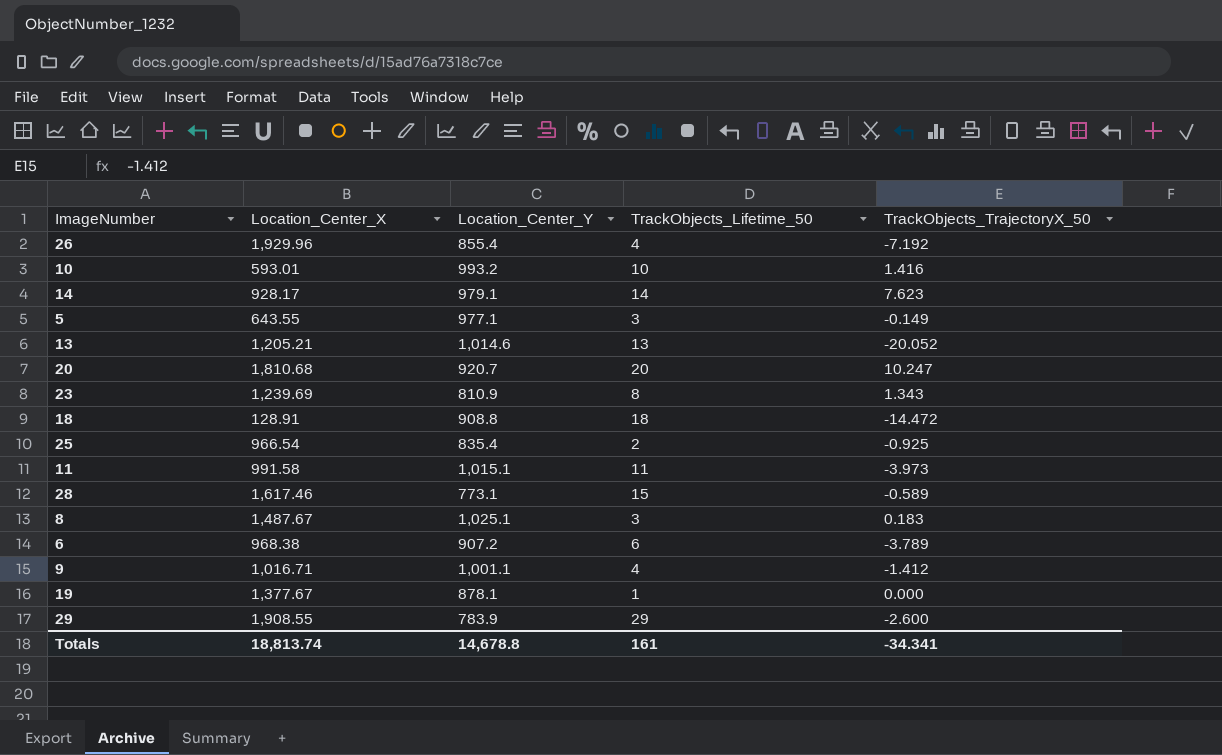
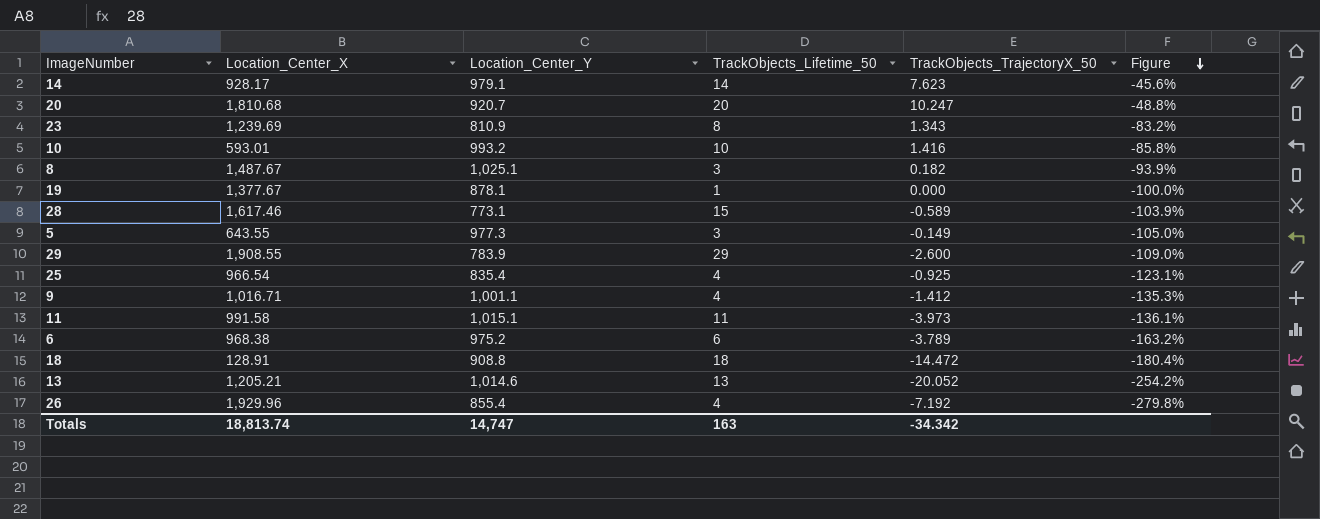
row order: none -> Figure descending
column Figure | formula: none -> ([TrackObjects_TrajectoryX_50] - [TrackObjects_Lifetime_50]) / [TrackObjects_Lifetime_50]
8 | TrackObjects_TrajectoryX_50: 0.183 -> 0.182
5 | Location_Center_Y: 977.1 -> 977.3
25 | TrackObjects_Lifetime_50: 2 -> 4
6 | Location_Center_Y: 907.2 -> 975.2
Totals | Location_Center_Y: 14,678.8 -> 14,747
Totals | TrackObjects_Lifetime_50: 161 -> 163
Totals | TrackObjects_TrajectoryX_50: -34.341 -> -34.342

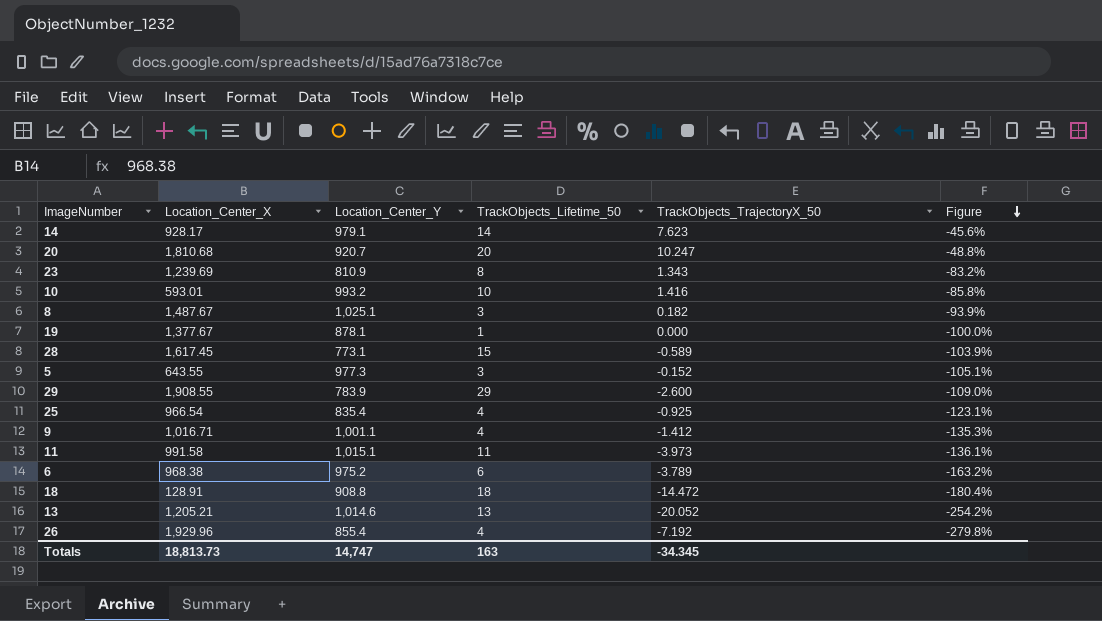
28 | Location_Center_X: 1,617.46 -> 1,617.45
5 | TrackObjects_TrajectoryX_50: -0.149 -> -0.152
5 | Figure: -105.0% -> -105.1%
Totals | Location_Center_X: 18,813.74 -> 18,813.73
Totals | TrackObjects_TrajectoryX_50: -34.342 -> -34.345

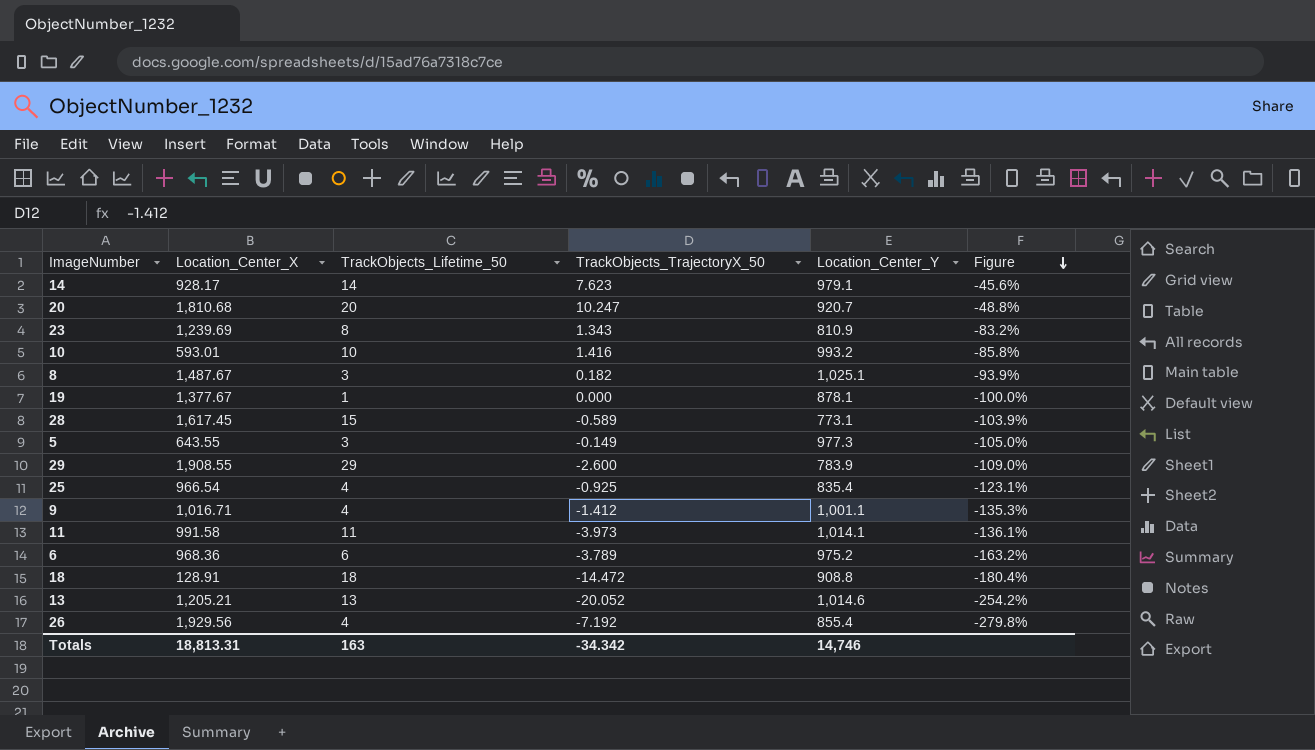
column Location_Center_Y | position: 3 -> 5
5 | TrackObjects_TrajectoryX_50: -0.152 -> -0.149
5 | Figure: -105.1% -> -105.0%
11 | Location_Center_Y: 1,015.1 -> 1,014.1
6 | Location_Center_X: 968.38 -> 968.36
26 | Location_Center_X: 1,929.96 -> 1,929.56
Totals | Location_Center_X: 18,813.73 -> 18,813.31
Totals | TrackObjects_TrajectoryX_50: -34.345 -> -34.342
Totals | Location_Center_Y: 14,747 -> 14,746

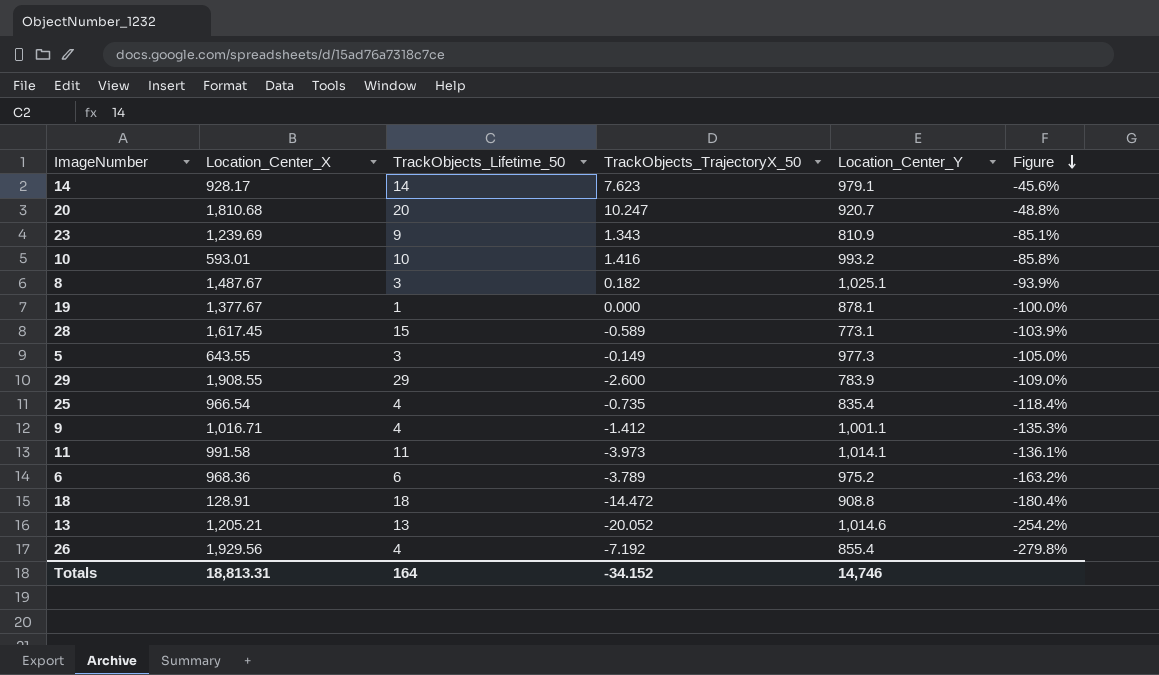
23 | TrackObjects_Lifetime_50: 8 -> 9
23 | Figure: -83.2% -> -85.1%
25 | TrackObjects_TrajectoryX_50: -0.925 -> -0.735
25 | Figure: -123.1% -> -118.4%
Totals | TrackObjects_Lifetime_50: 163 -> 164
Totals | TrackObjects_TrajectoryX_50: -34.342 -> -34.152

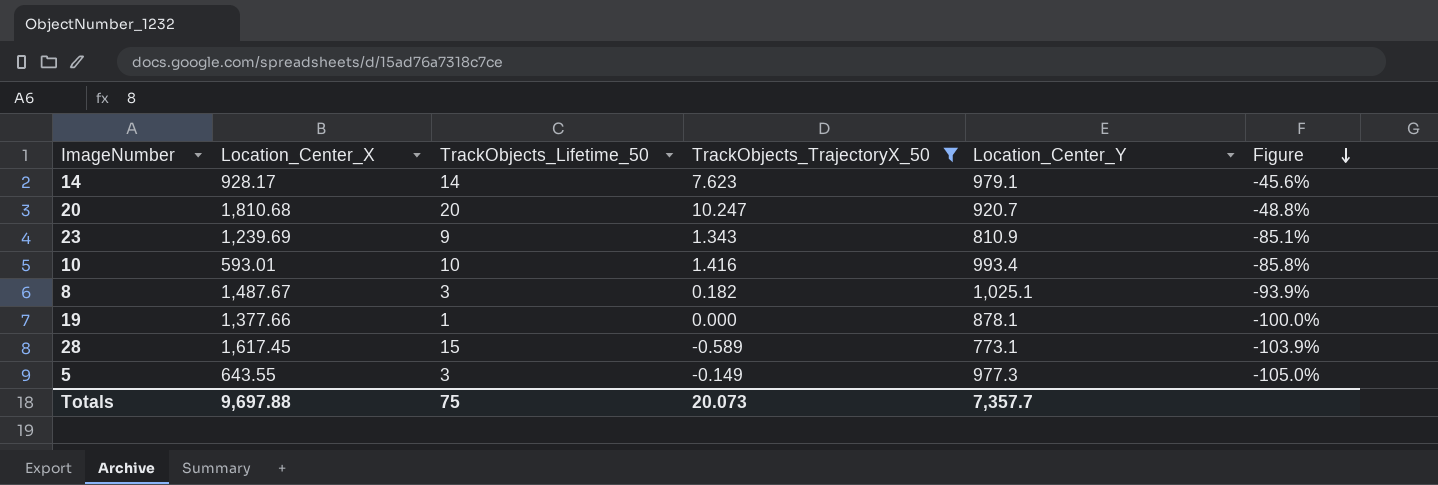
filter: none -> TrackObjects_TrajectoryX_50 >= -0.589
10 | Location_Center_Y: 993.2 -> 993.4
19 | Location_Center_X: 1,377.67 -> 1,377.66
Totals | Location_Center_X: 18,813.31 -> 9,697.88
Totals | TrackObjects_Lifetime_50: 164 -> 75
Totals | TrackObjects_TrajectoryX_50: -34.152 -> 20.073
Totals | Location_Center_Y: 14,746 -> 7,357.7

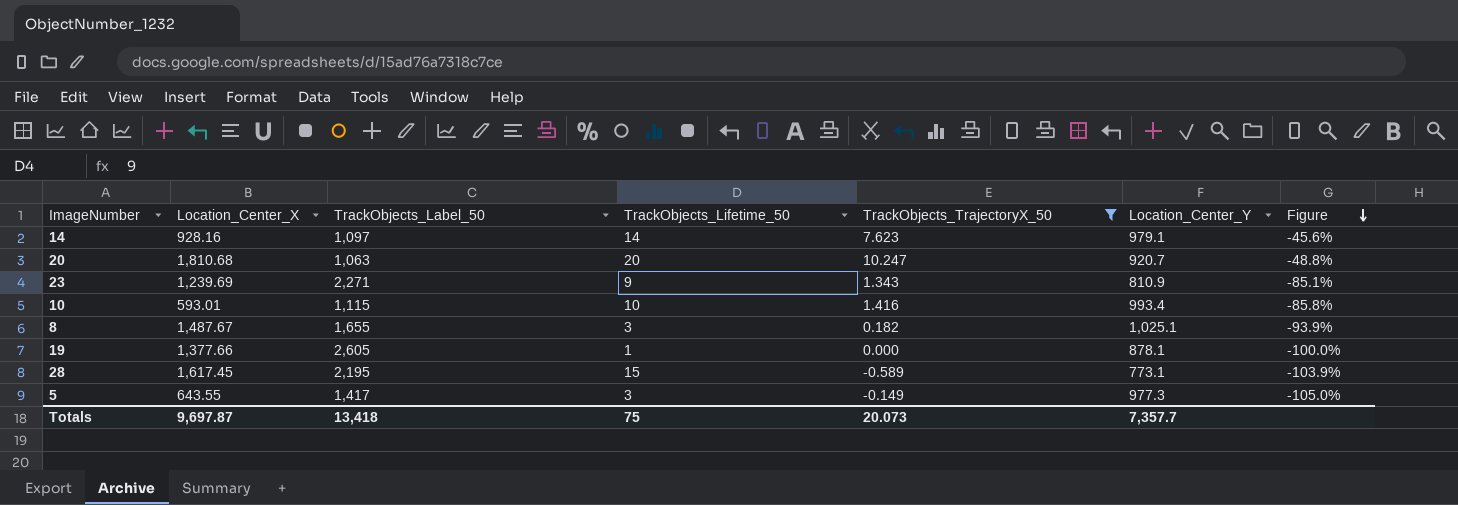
column TrackObjects_Label_50 | position: none -> 3
14 | Location_Center_X: 928.17 -> 928.16
Totals | Location_Center_X: 9,697.88 -> 9,697.87

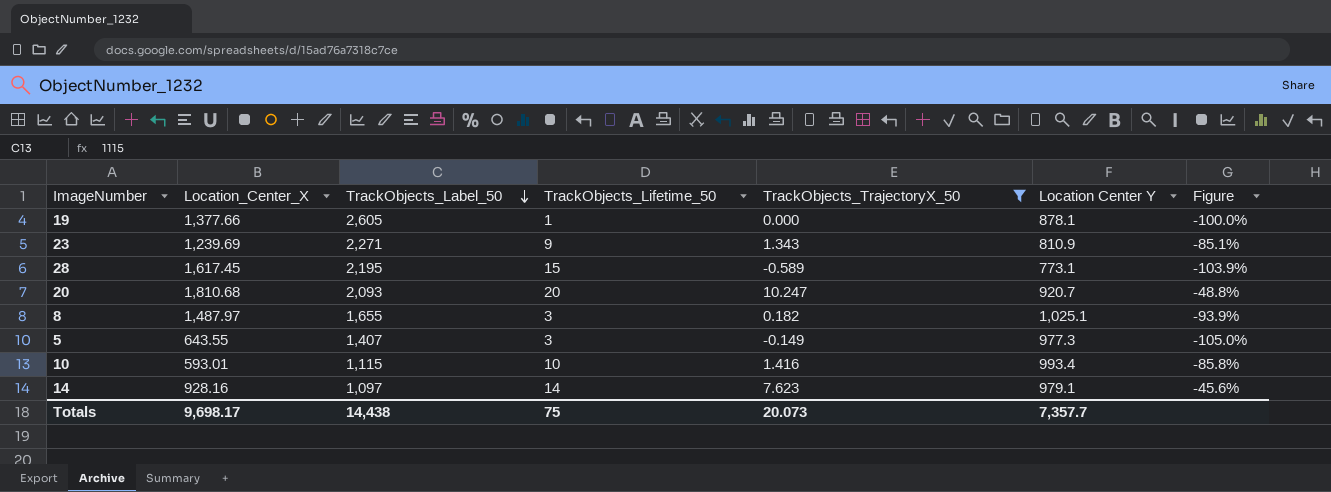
row order: Figure descending -> TrackObjects_Label_50 descending
column name: Location_Center_Y -> Location Center Y
20 | TrackObjects_Label_50: 1,063 -> 2,093
8 | Location_Center_X: 1,487.67 -> 1,487.97
5 | TrackObjects_Label_50: 1,417 -> 1,407
Totals | Location_Center_X: 9,697.87 -> 9,698.17
Totals | TrackObjects_Label_50: 13,418 -> 14,438

